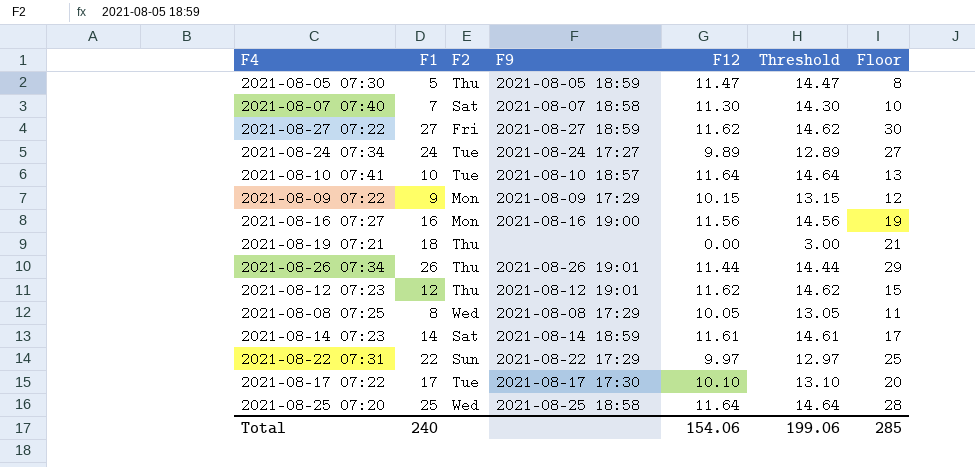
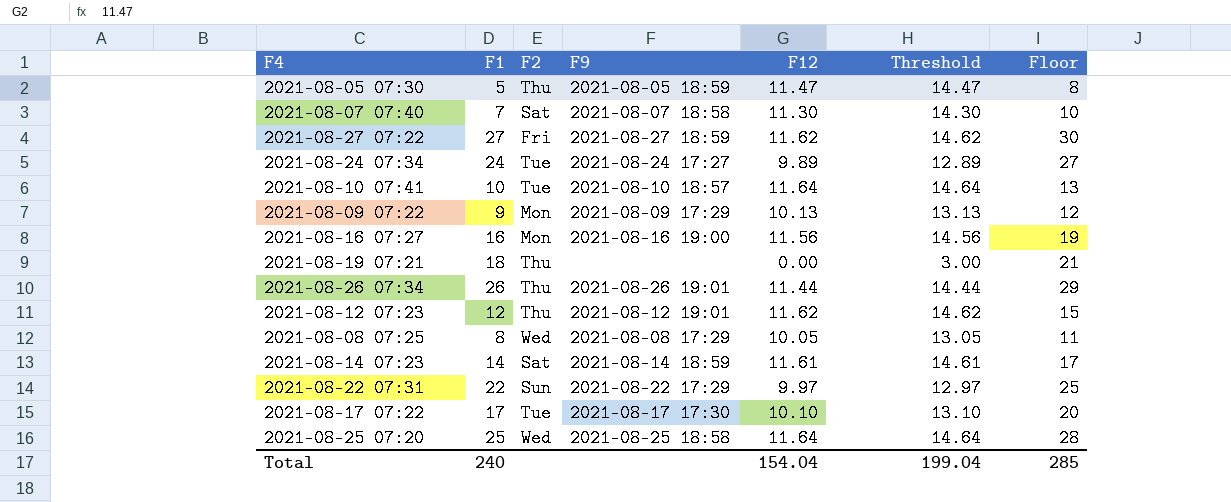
2021-08-09 07:22 | F12: 10.15 -> 10.13
2021-08-09 07:22 | Threshold: 13.15 -> 13.13
Total | F12: 154.06 -> 154.04
Total | Threshold: 199.06 -> 199.04

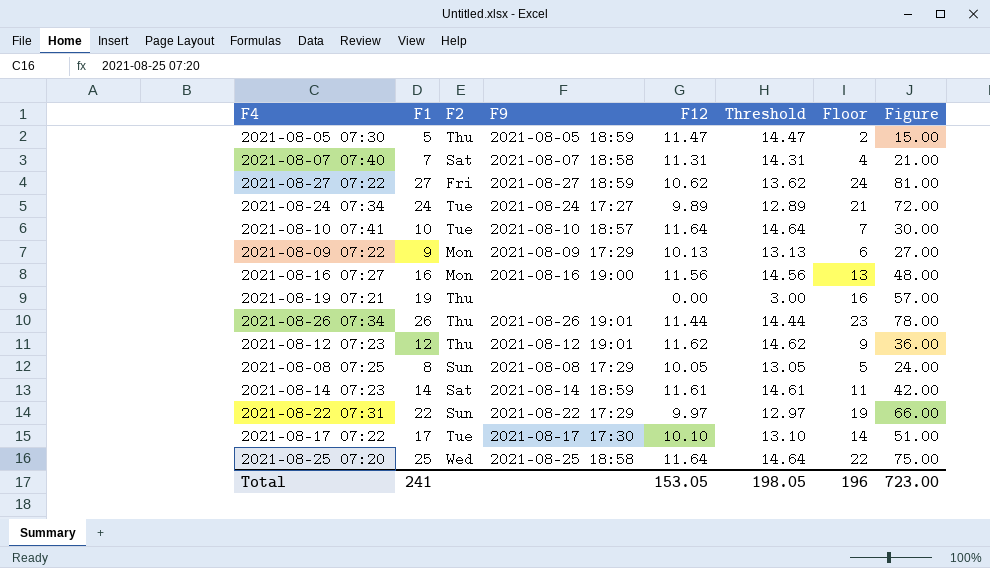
column Floor | formula: [F1] + 3 -> [F1] - 3
column Figure | formula: none -> [F1] * 3
2021-08-07 07:40 | F12: 11.30 -> 11.31
2021-08-07 07:40 | Threshold: 14.30 -> 14.31
2021-08-27 07:22 | F12: 11.62 -> 10.62
2021-08-27 07:22 | Threshold: 14.62 -> 13.62
2021-08-19 07:21 | F1: 18 -> 19
2021-08-08 07:25 | F2: Wed -> Sun
Total | F1: 240 -> 241
Total | F12: 154.04 -> 153.05
Total | Threshold: 199.04 -> 198.05
Total | Floor: 285 -> 196

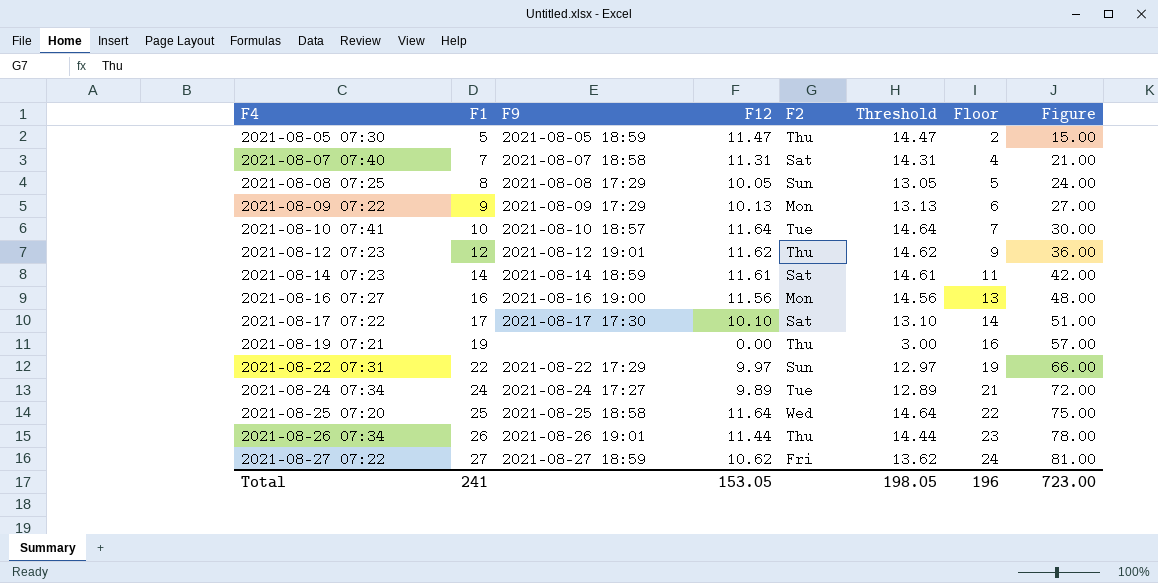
row order: none -> F4 ascending
column F2 | position: 3 -> 5
2021-08-17 07:22 | F2: Tue -> Sat

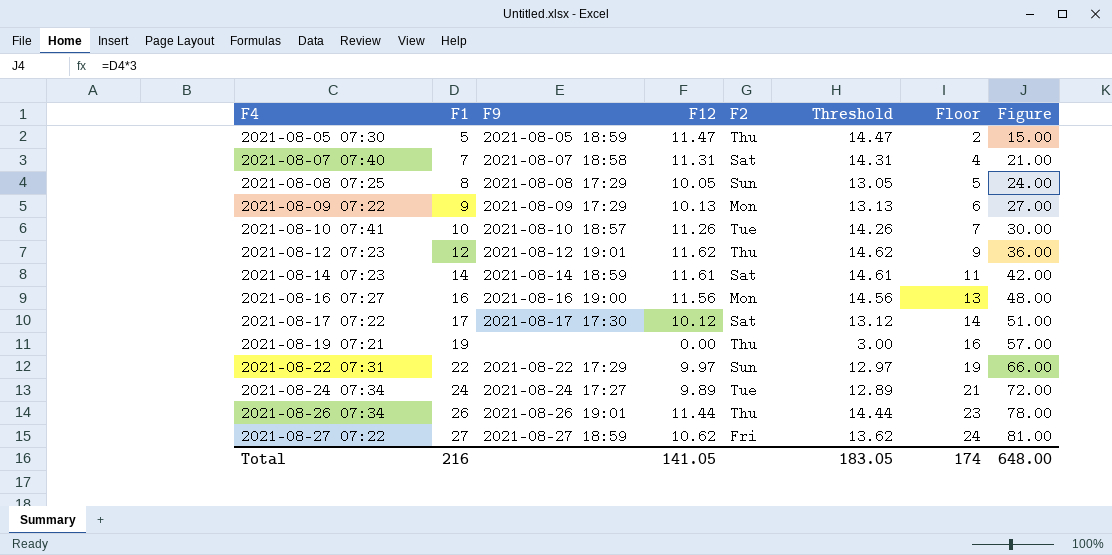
row 2021-08-25 07:20: 25 | 2021-08-25 18:58 | 11.64 | Wed | 14.64 | 22 | 75.00 -> none
2021-08-10 07:41 | F12: 11.64 -> 11.26
2021-08-10 07:41 | Threshold: 14.64 -> 14.26
2021-08-17 07:22 | F12: 10.10 -> 10.12
2021-08-17 07:22 | Threshold: 13.10 -> 13.12
Total | F1: 241 -> 216
Total | F12: 153.05 -> 141.05
Total | Threshold: 198.05 -> 183.05
Total | Floor: 196 -> 174
Total | Figure: 723.00 -> 648.00

